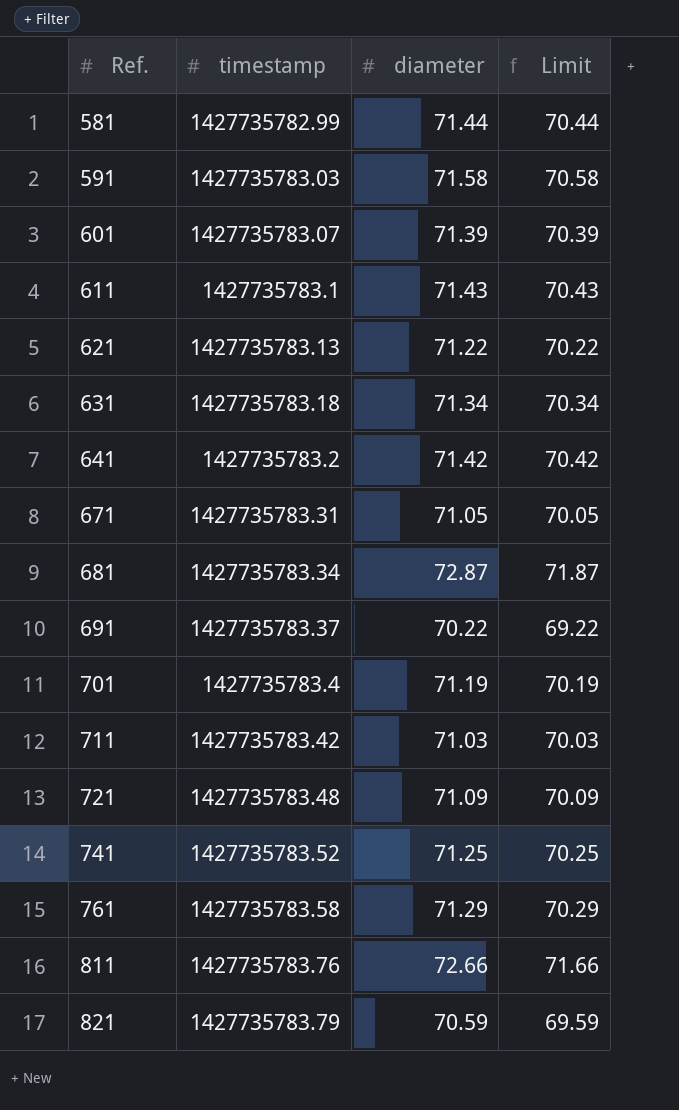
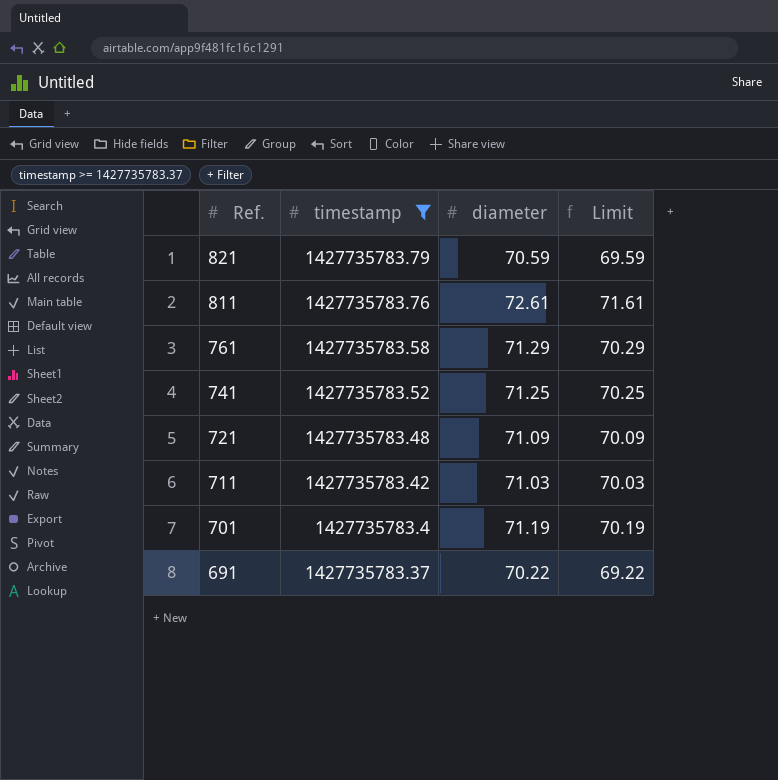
filter: none -> timestamp >= 1427735783.37
row order: Ref. ascending -> Ref. descending
811 | diameter: 72.66 -> 72.61
811 | Limit: 71.66 -> 71.61

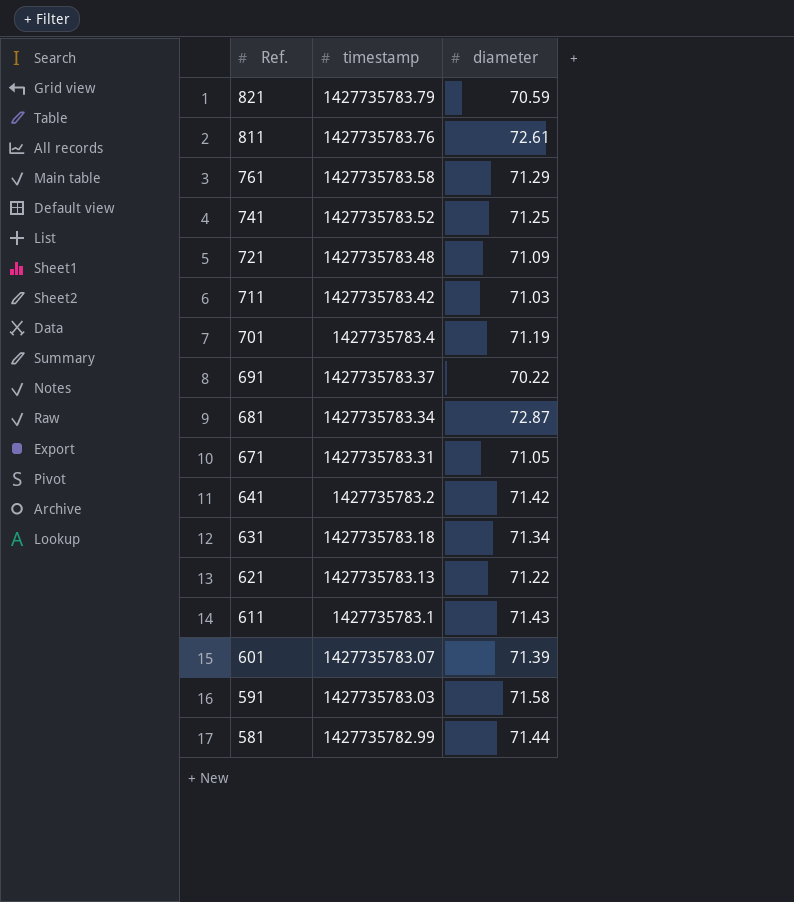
filter: timestamp >= 1427735783.37 -> none
column Limit | formula: [diameter] - 1 -> none

